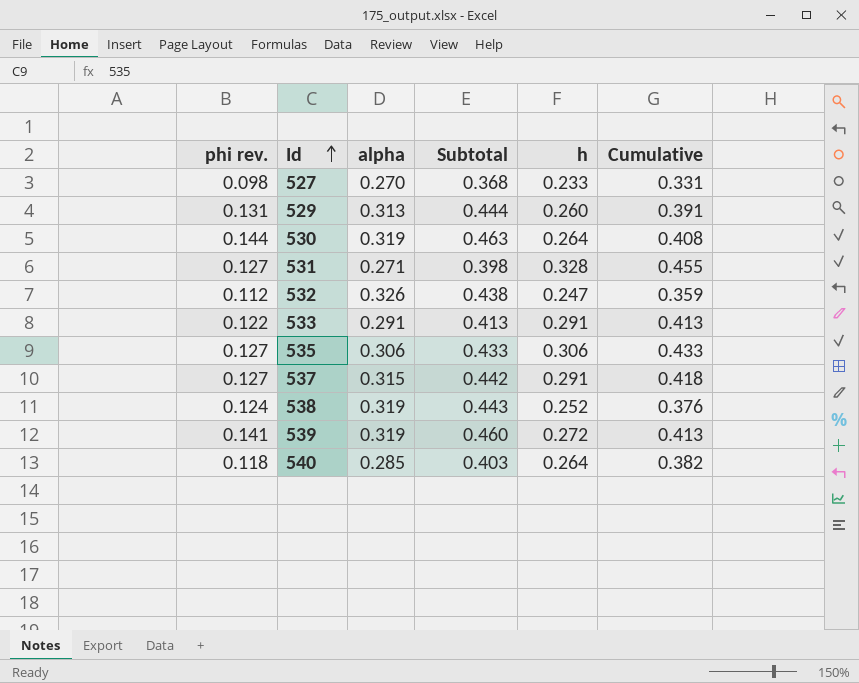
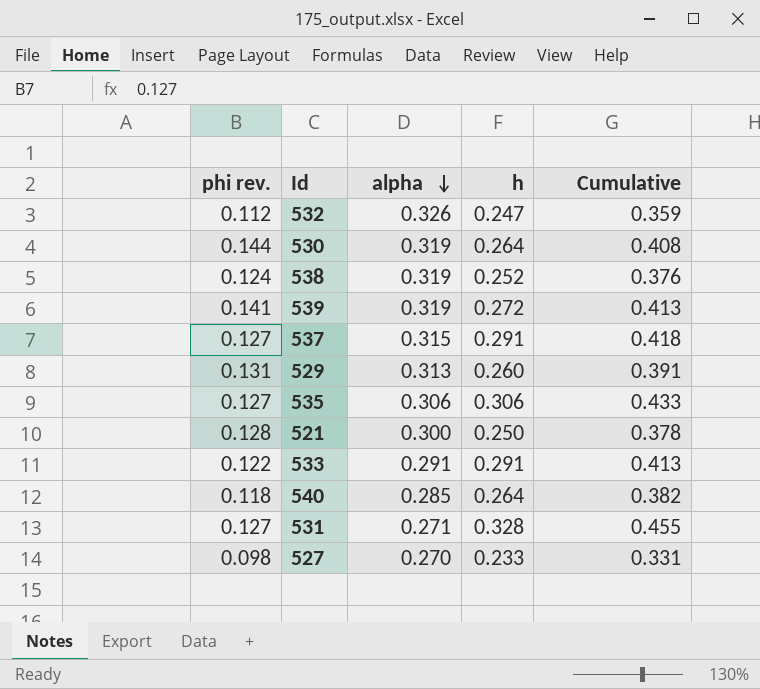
row order: Id ascending -> alpha descending
column Subtotal | formula: [phi rev.] + [alpha] -> none
row 521: none -> 0.128 | 0.300 | 0.250 | 0.378

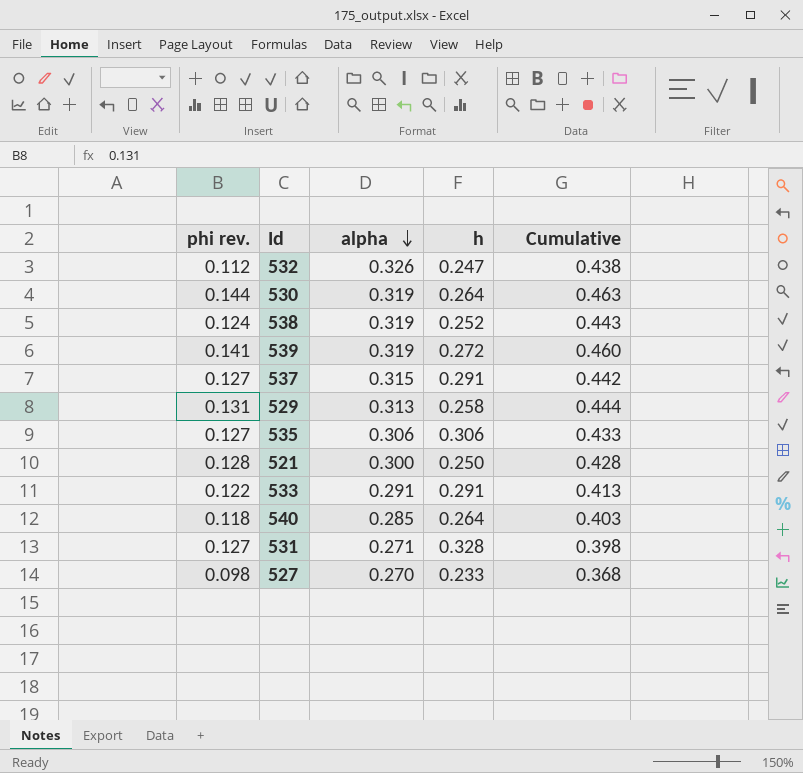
column Cumulative | formula: [phi rev.] + [h] -> [phi rev.] + [alpha]
529 | h: 0.260 -> 0.258

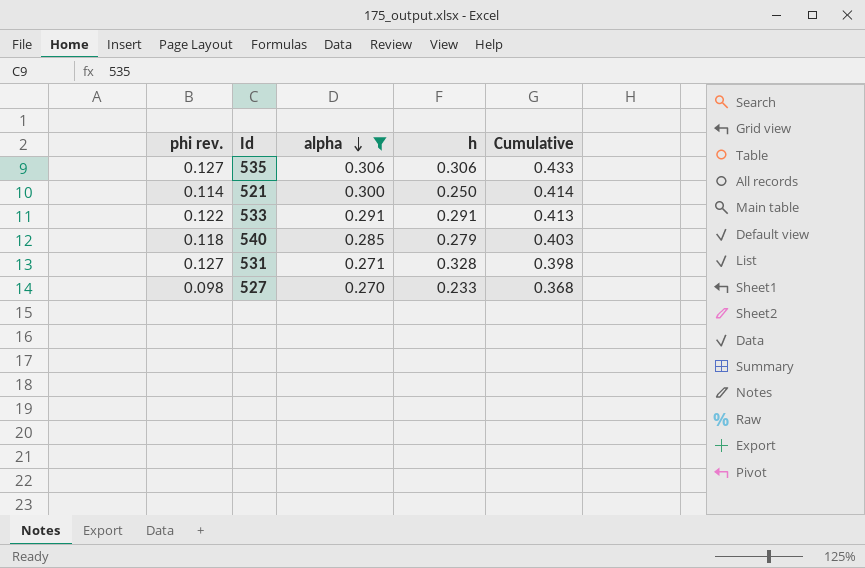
filter: none -> alpha <= 0.306
521 | phi rev.: 0.128 -> 0.114
521 | Cumulative: 0.428 -> 0.414
540 | h: 0.264 -> 0.279

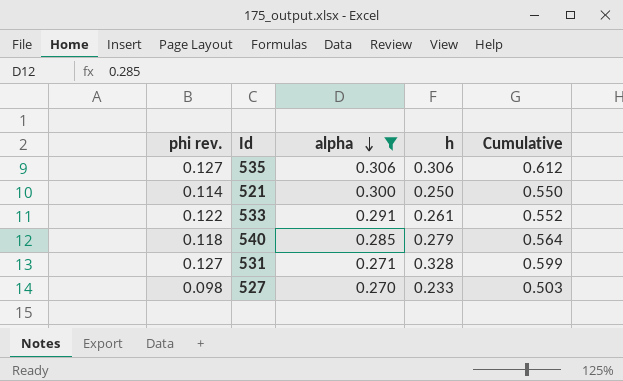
column Cumulative | formula: [phi rev.] + [alpha] -> [alpha] + [h]
533 | h: 0.291 -> 0.261

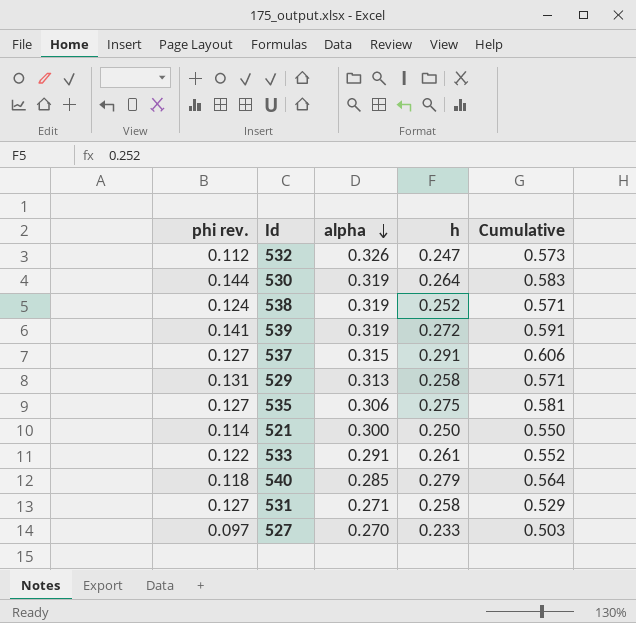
filter: alpha <= 0.306 -> none
535 | h: 0.306 -> 0.275
535 | Cumulative: 0.612 -> 0.581
531 | h: 0.328 -> 0.258
531 | Cumulative: 0.599 -> 0.529
527 | phi rev.: 0.098 -> 0.097

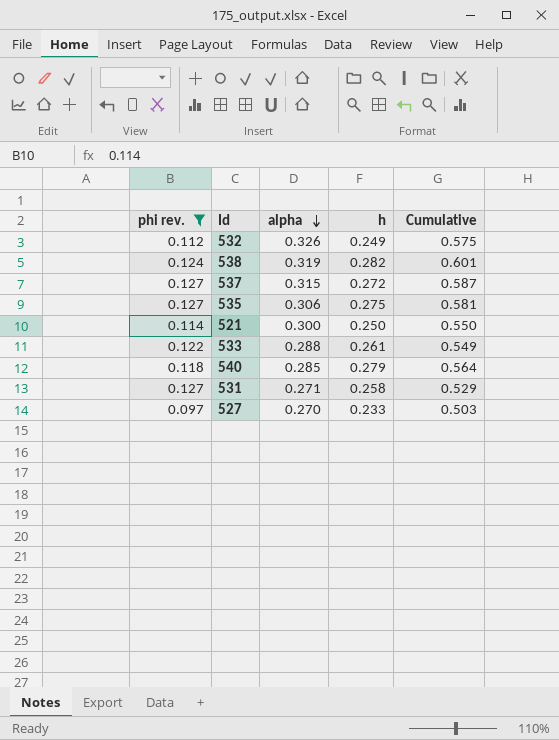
filter: none -> phi rev. <= 0.127
532 | h: 0.247 -> 0.249
532 | Cumulative: 0.573 -> 0.575
538 | h: 0.252 -> 0.282
538 | Cumulative: 0.571 -> 0.601
537 | h: 0.291 -> 0.272
537 | Cumulative: 0.606 -> 0.587
533 | alpha: 0.291 -> 0.288
533 | Cumulative: 0.552 -> 0.549

